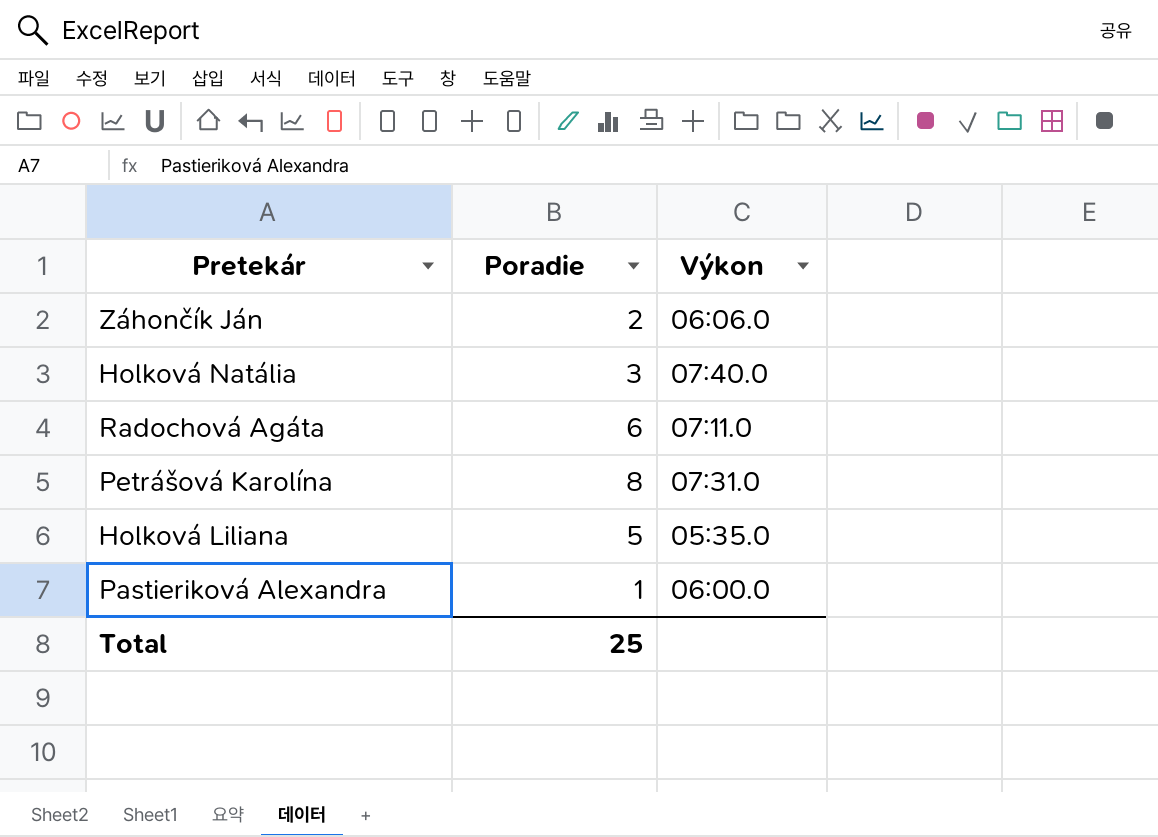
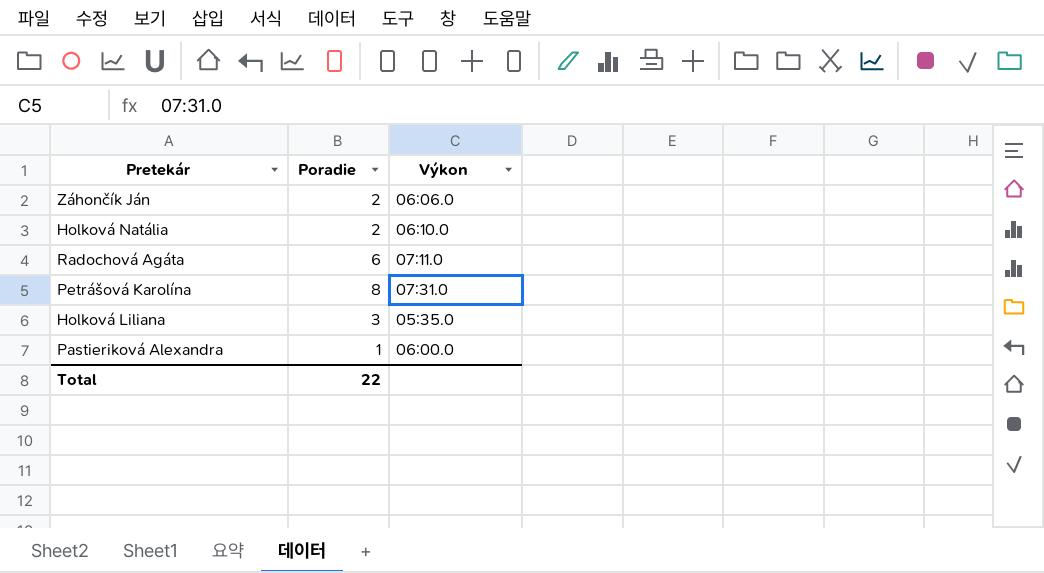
Holková Natália | Poradie: 3 -> 2
Holková Natália | Výkon: 07:40.0 -> 06:10.0
Holková Liliana | Poradie: 5 -> 3
Total | Poradie: 25 -> 22

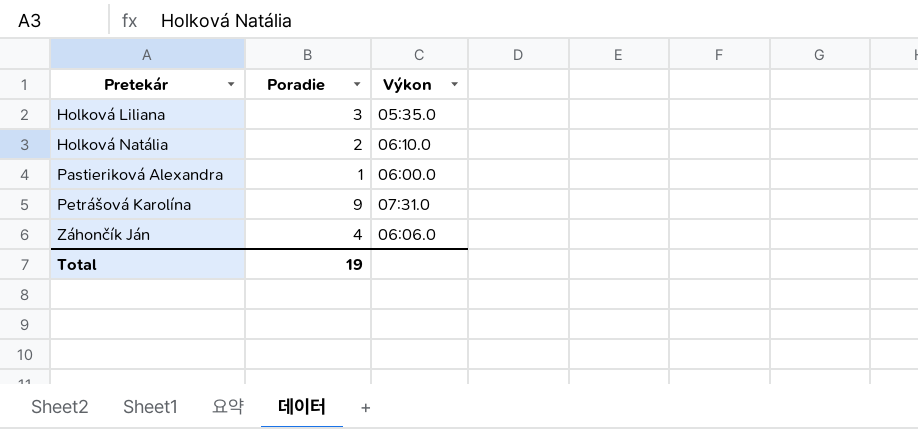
row order: none -> Pretekár ascending
row Radochová Agáta: 6 | 07:11.0 -> none
Petrášová Karolína | Poradie: 8 -> 9
Záhončík Ján | Poradie: 2 -> 4
Total | Poradie: 22 -> 19

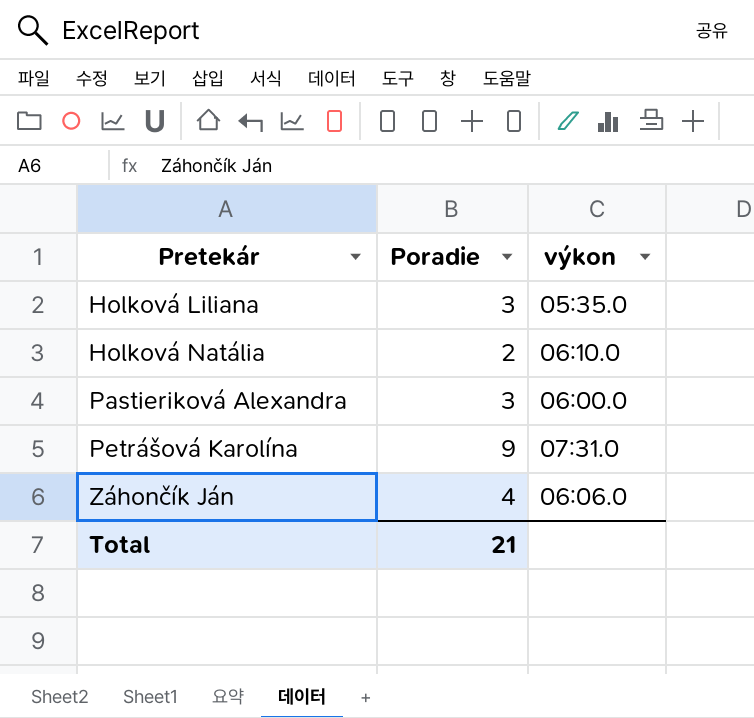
column name: Výkon -> výkon
Pastieriková Alexandra | Poradie: 1 -> 3
Total | Poradie: 19 -> 21

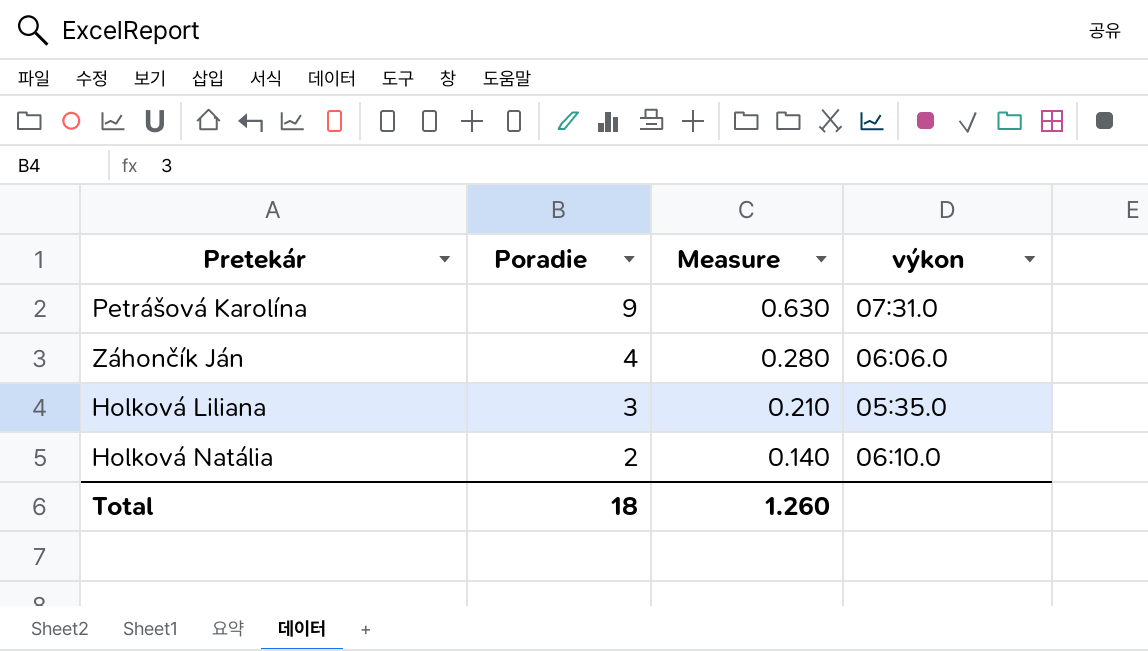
row order: Pretekár ascending -> Poradie descending
column Measure | formula: none -> [Poradie] * 0.07
row Pastieriková Alexandra: 3 | 06:00.0 -> none
Total | Poradie: 21 -> 18

